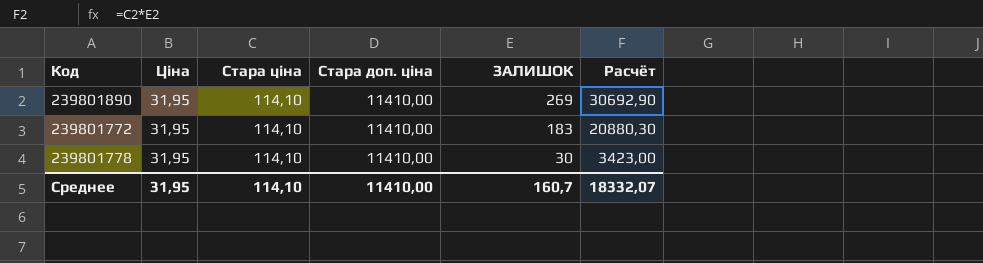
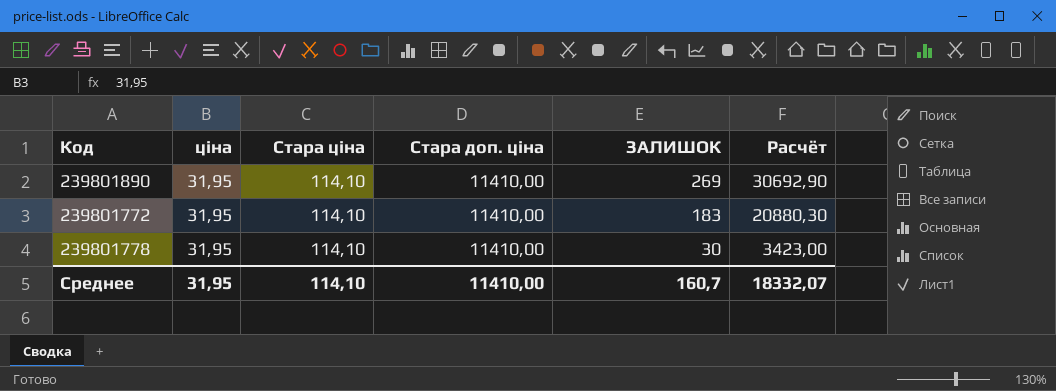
column name: Ціна -> ціна

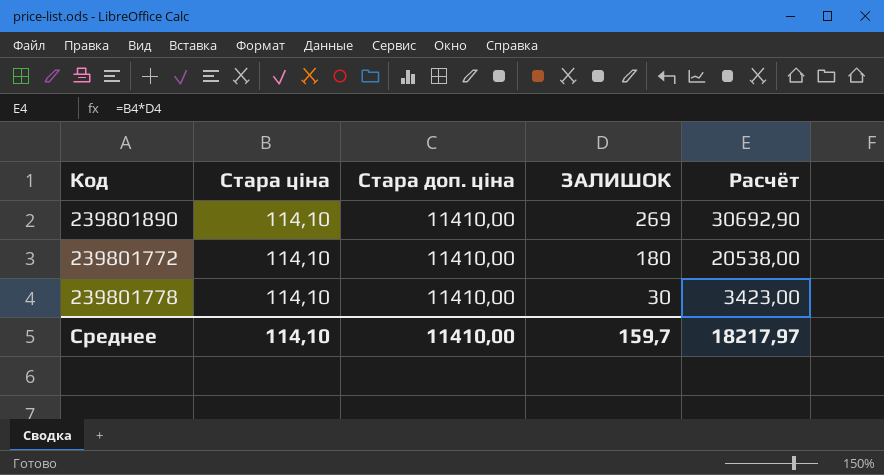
column ціна | position: 2 -> none
239801772 | ЗАЛИШОК: 183 -> 180
239801772 | Расчёт: 20880,30 -> 20538,00
Среднее | ЗАЛИШОК: 160,7 -> 159,7
Среднее | Расчёт: 18332,07 -> 18217,97

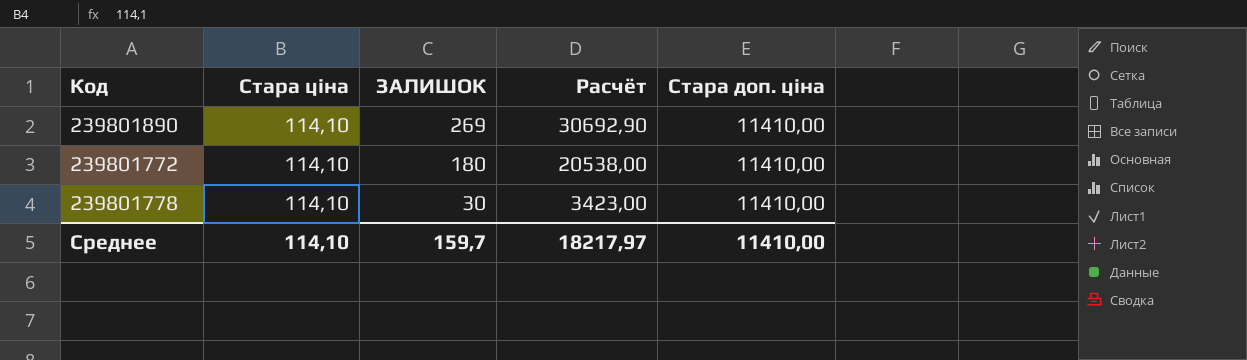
column Стара доп. ціна | position: 3 -> 5

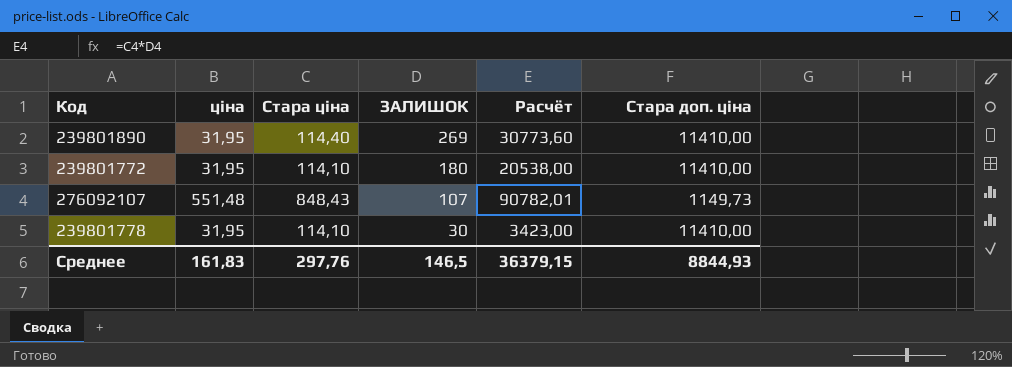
column ціна | position: none -> 2
239801890 | Стара ціна: 114,10 -> 114,40
239801890 | Расчёт: 30692,90 -> 30773,60
row 276092107: none -> 551,48 | 848,43 | 107 | 90782,01 | 1149,73
Среднее | Стара ціна: 114,10 -> 297,76
Среднее | ЗАЛИШОК: 159,7 -> 146,5
Среднее | Расчёт: 18217,97 -> 36379,15
Среднее | Стара доп. ціна: 11410,00 -> 8844,93

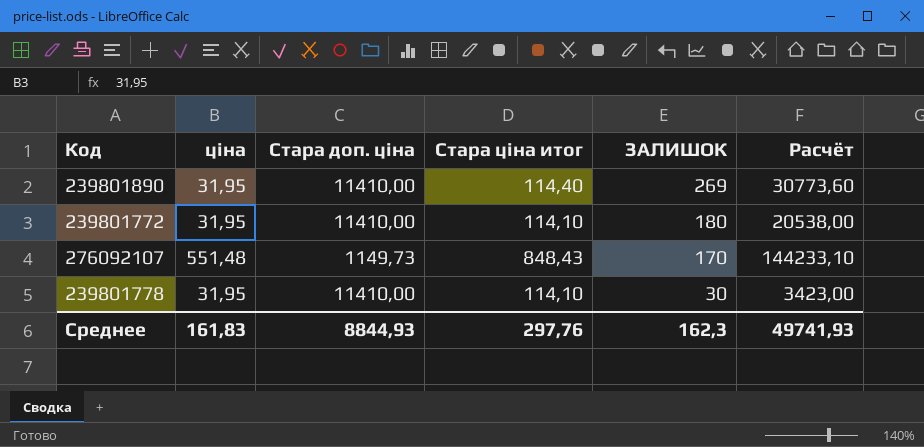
column Стара доп. ціна | position: 6 -> 3
column name: Стара ціна -> Стара ціна итог
276092107 | ЗАЛИШОК: 107 -> 170
276092107 | Расчёт: 90782,01 -> 144233,10
Среднее | ЗАЛИШОК: 146,5 -> 162,3
Среднее | Расчёт: 36379,15 -> 49741,93

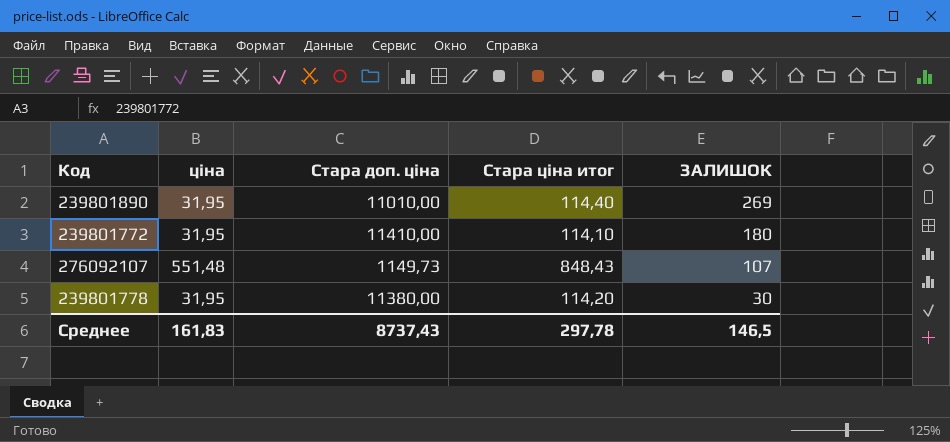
column Расчёт | formula: [Стара ціна итог] * [ЗАЛИШОК] -> none
239801890 | Стара доп. ціна: 11410,00 -> 11010,00
276092107 | ЗАЛИШОК: 170 -> 107
239801778 | Стара доп. ціна: 11410,00 -> 11380,00
239801778 | Стара ціна итог: 114,10 -> 114,20
Среднее | Стара доп. ціна: 8844,93 -> 8737,43
Среднее | Стара ціна итог: 297,76 -> 297,78
Среднее | ЗАЛИШОК: 162,3 -> 146,5

